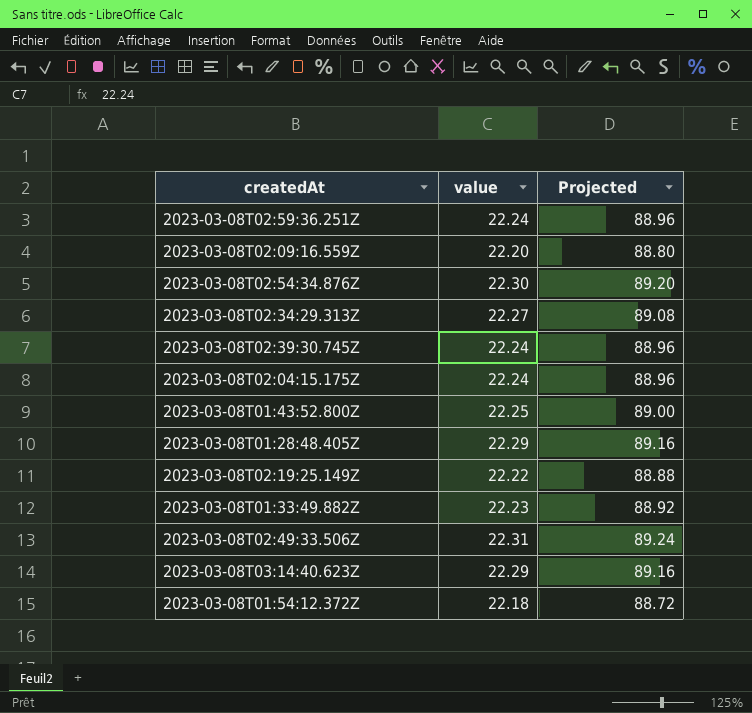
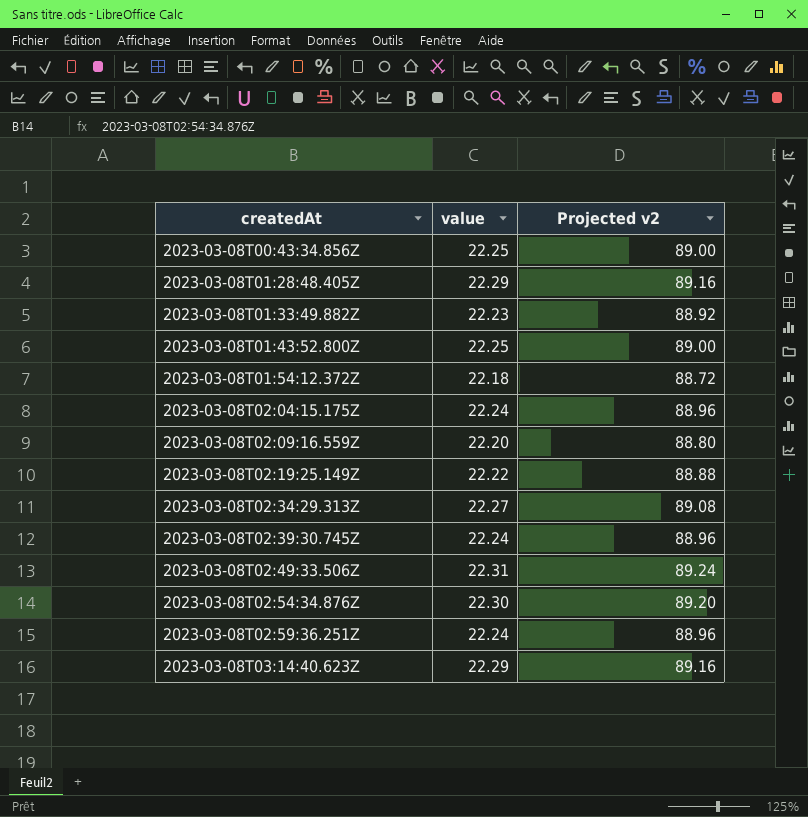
row order: none -> createdAt ascending
column name: Projected -> Projected v2
row 2023-03-08T00:43:34.856Z: none -> 22.25 | 89.00

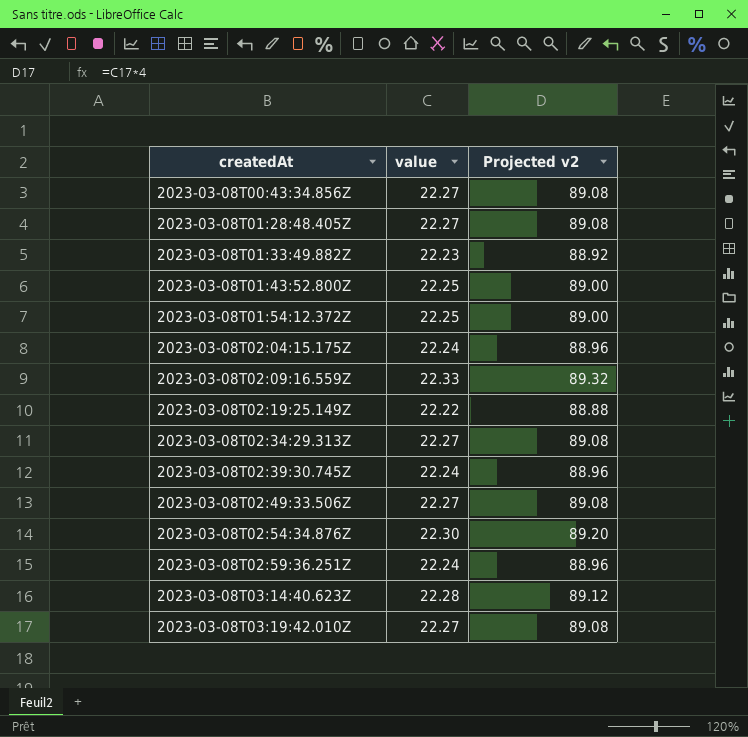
2023-03-08T00:43:34.856Z | value: 22.25 -> 22.27
2023-03-08T00:43:34.856Z | Projected v2: 89.00 -> 89.08
2023-03-08T01:28:48.405Z | value: 22.29 -> 22.27
2023-03-08T01:28:48.405Z | Projected v2: 89.16 -> 89.08
2023-03-08T01:54:12.372Z | value: 22.18 -> 22.25
2023-03-08T01:54:12.372Z | Projected v2: 88.72 -> 89.00
2023-03-08T02:09:16.559Z | value: 22.20 -> 22.33
2023-03-08T02:09:16.559Z | Projected v2: 88.80 -> 89.32
2023-03-08T02:49:33.506Z | value: 22.31 -> 22.27
2023-03-08T02:49:33.506Z | Projected v2: 89.24 -> 89.08
2023-03-08T03:14:40.623Z | value: 22.29 -> 22.28
2023-03-08T03:14:40.623Z | Projected v2: 89.16 -> 89.12
row 2023-03-08T03:19:42.010Z: none -> 22.27 | 89.08

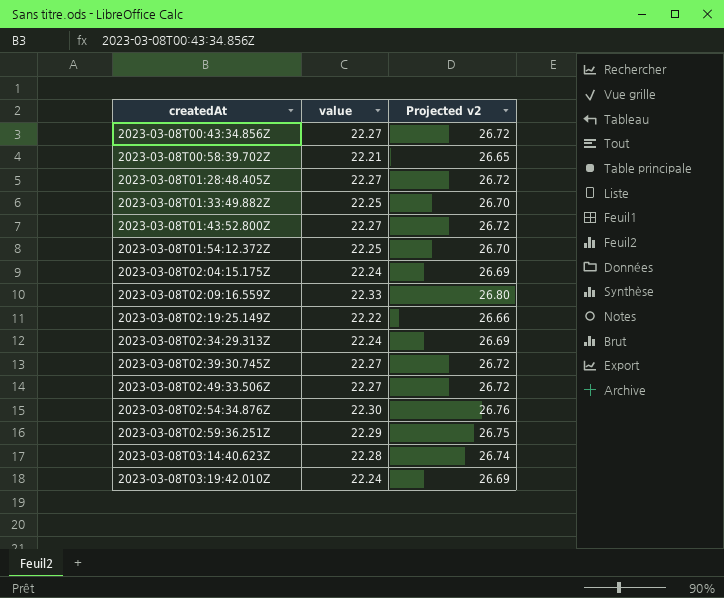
column Projected v2 | formula: [value] * 4 -> [value] * 1.2
row 2023-03-08T00:58:39.702Z: none -> 22.21 | 26.65
2023-03-08T01:33:49.882Z | value: 22.23 -> 22.25
2023-03-08T01:43:52.800Z | value: 22.25 -> 22.27
2023-03-08T02:34:29.313Z | value: 22.27 -> 22.24
2023-03-08T02:39:30.745Z | value: 22.24 -> 22.27
2023-03-08T02:59:36.251Z | value: 22.24 -> 22.29
2023-03-08T03:19:42.010Z | value: 22.27 -> 22.24

